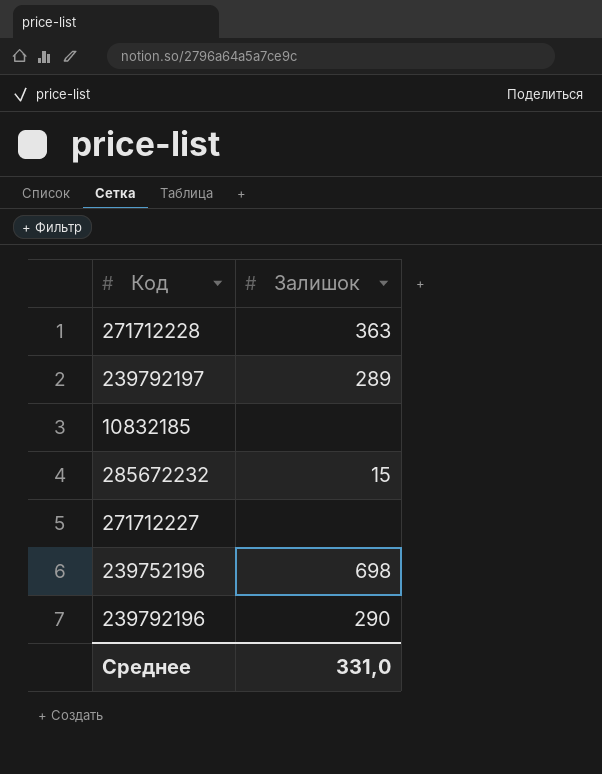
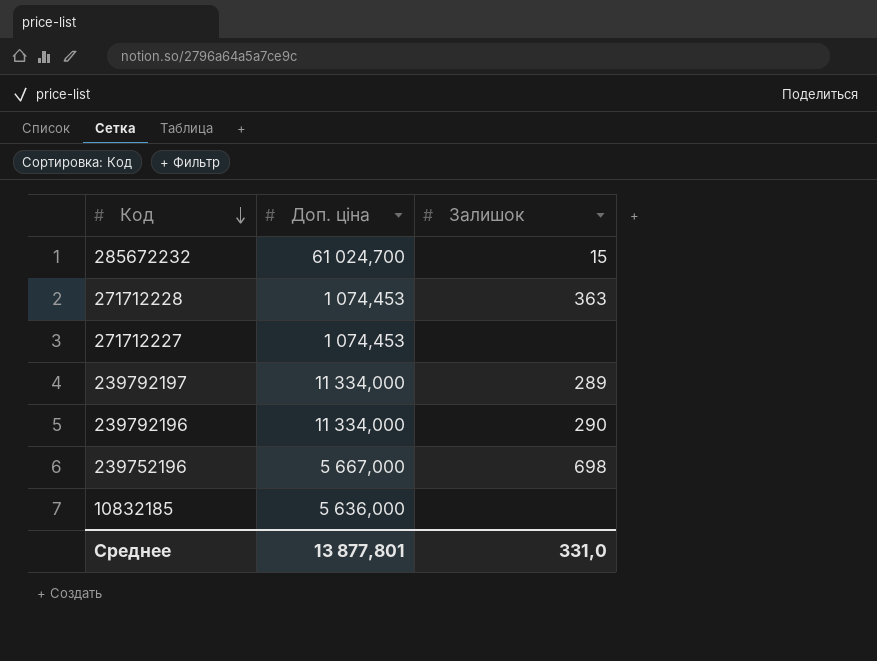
row order: none -> Код descending
column Доп. ціна | position: none -> 2

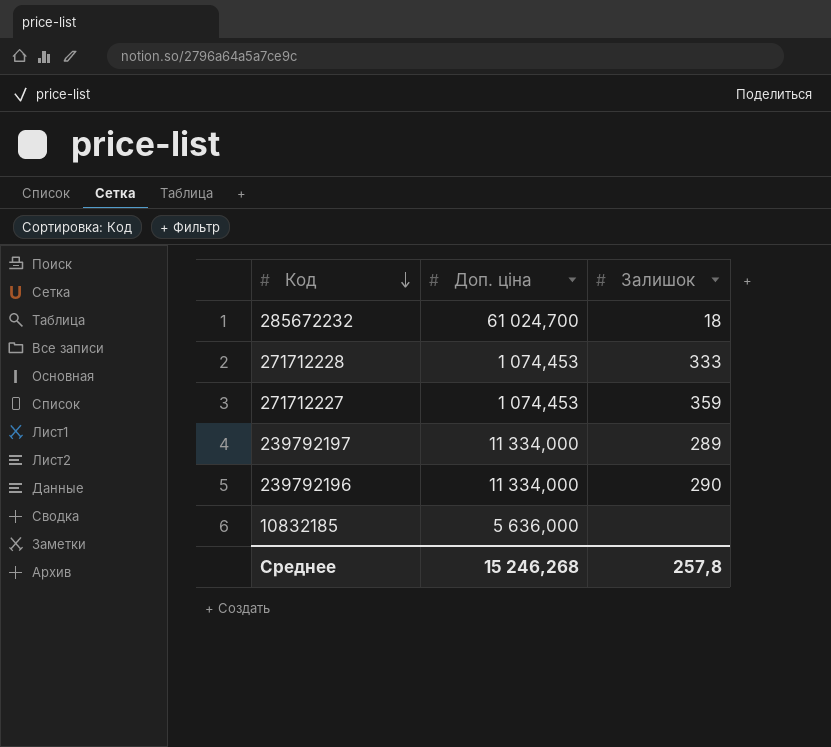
row 239752196: 5 667,000 | 698 -> none
285672232 | Залишок: 15 -> 18
271712228 | Залишок: 363 -> 333
271712227 | Залишок: none -> 359
Среднее | Доп. ціна: 13 877,801 -> 15 246,268
Среднее | Залишок: 331,0 -> 257,8

